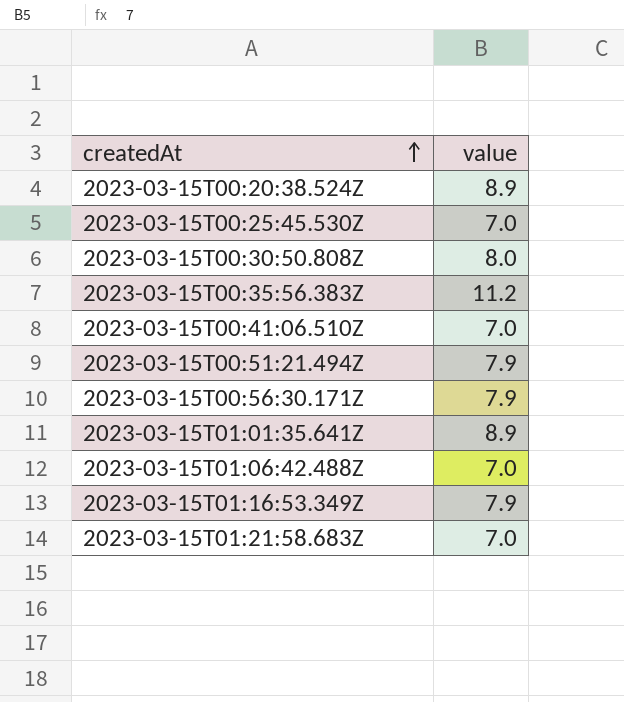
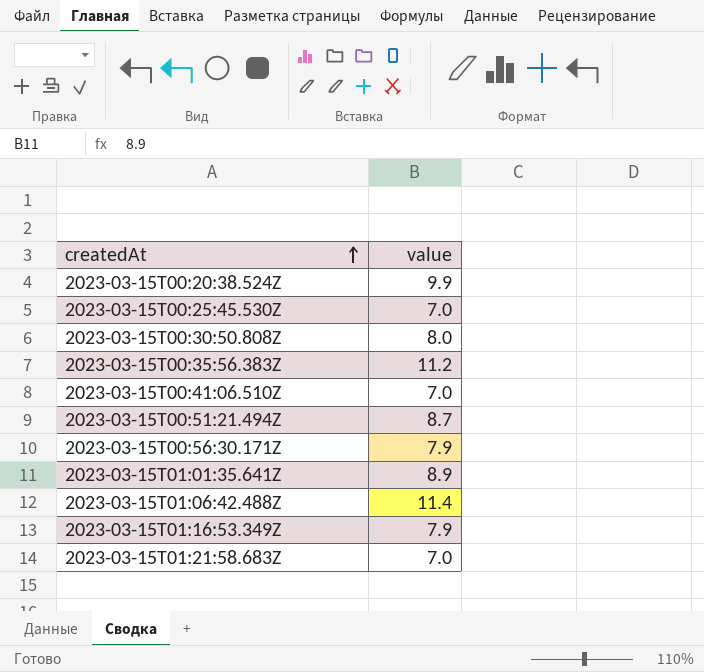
2023-03-15T00:20:38.524Z | value: 8.9 -> 9.9
2023-03-15T00:51:21.494Z | value: 7.9 -> 8.7
2023-03-15T01:06:42.488Z | value: 7.0 -> 11.4

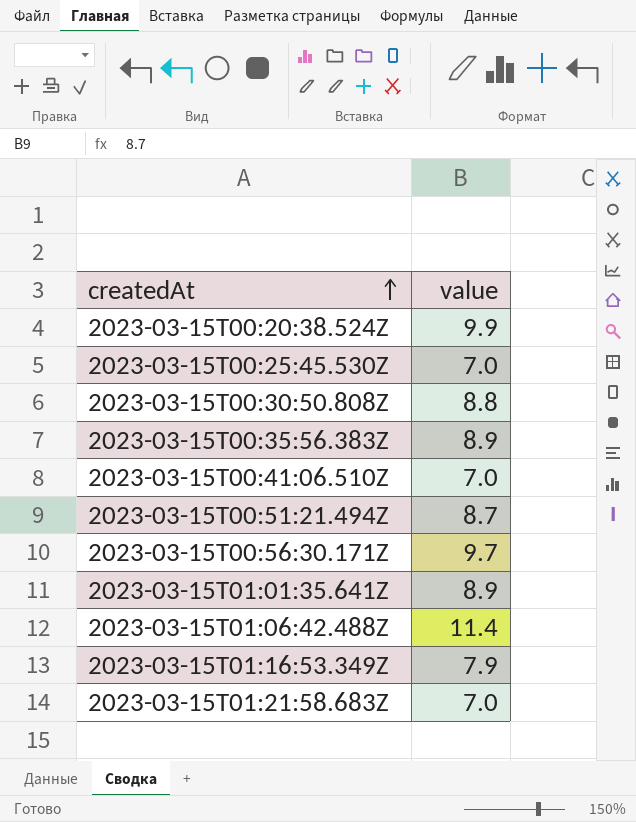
2023-03-15T00:30:50.808Z | value: 8.0 -> 8.8
2023-03-15T00:35:56.383Z | value: 11.2 -> 8.9
2023-03-15T00:56:30.171Z | value: 7.9 -> 9.7

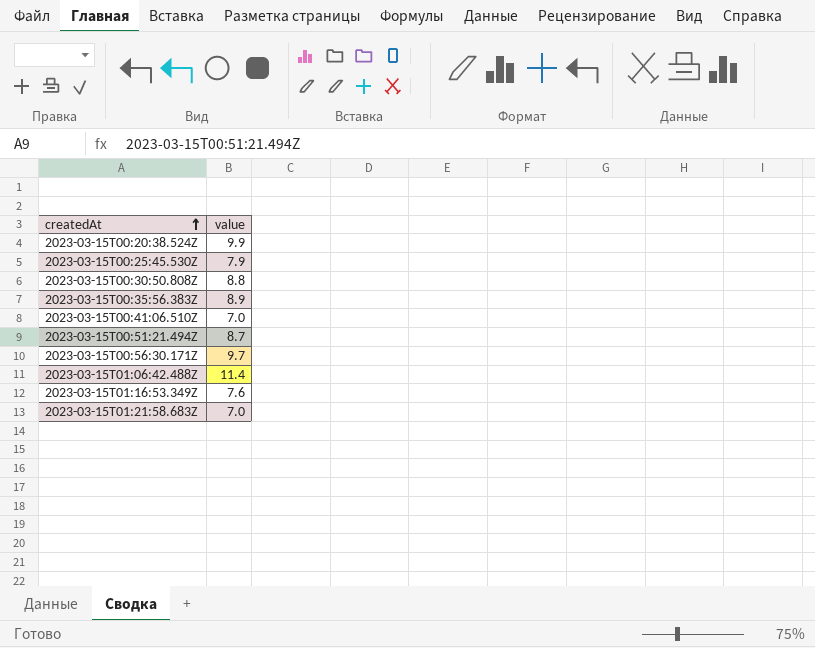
row 2023-03-15T01:01:35.641Z: 8.9 -> none
2023-03-15T00:25:45.530Z | value: 7.0 -> 7.9
2023-03-15T01:16:53.349Z | value: 7.9 -> 7.6

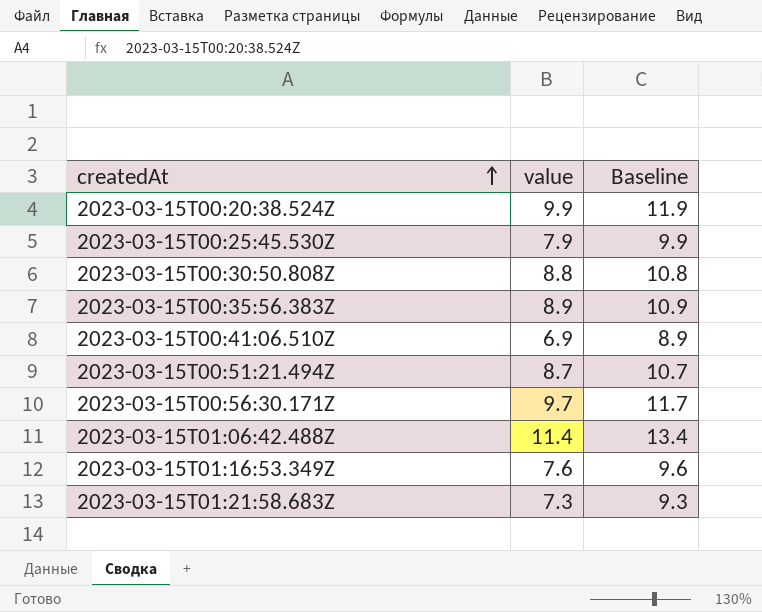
column Baseline | formula: none -> [value] + 2
2023-03-15T00:41:06.510Z | value: 7.0 -> 6.9
2023-03-15T01:21:58.683Z | value: 7.0 -> 7.3

